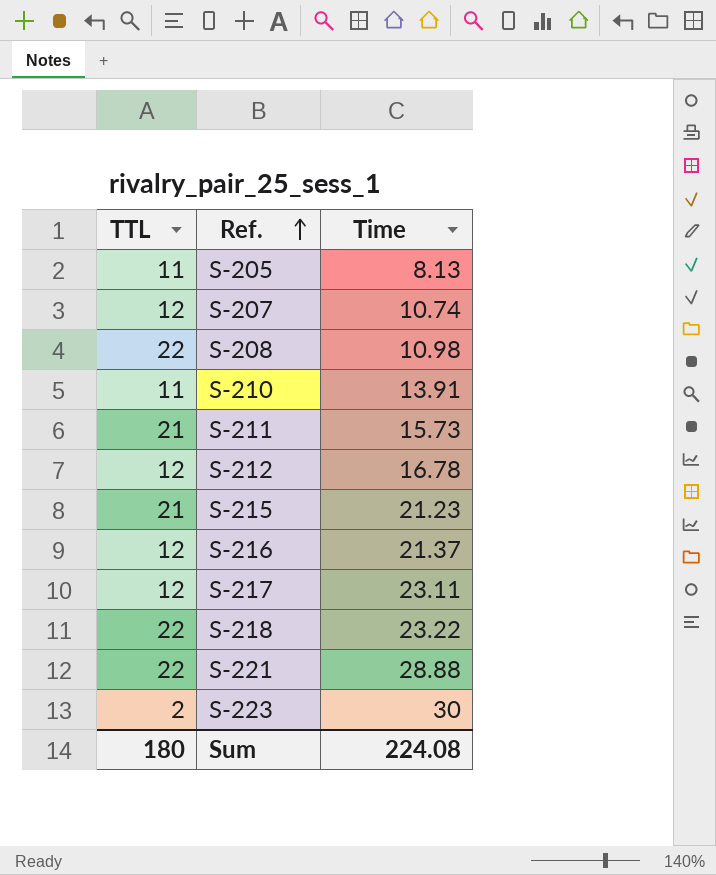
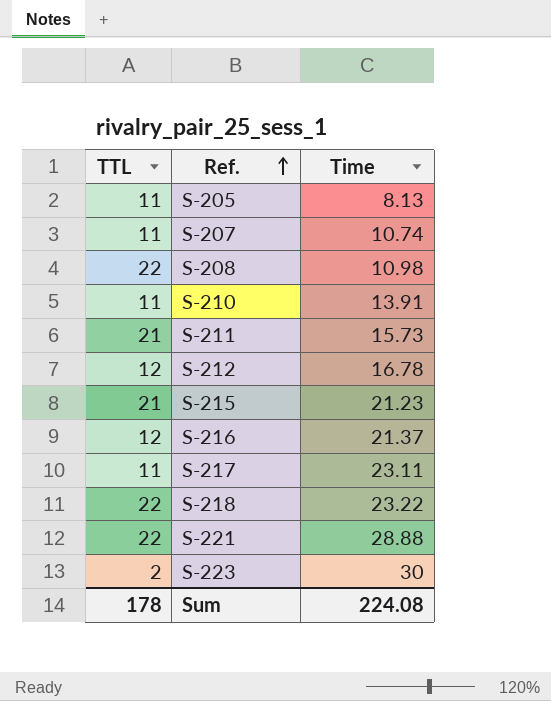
S-207 | TTL: 12 -> 11
S-217 | TTL: 12 -> 11
Sum | TTL: 180 -> 178

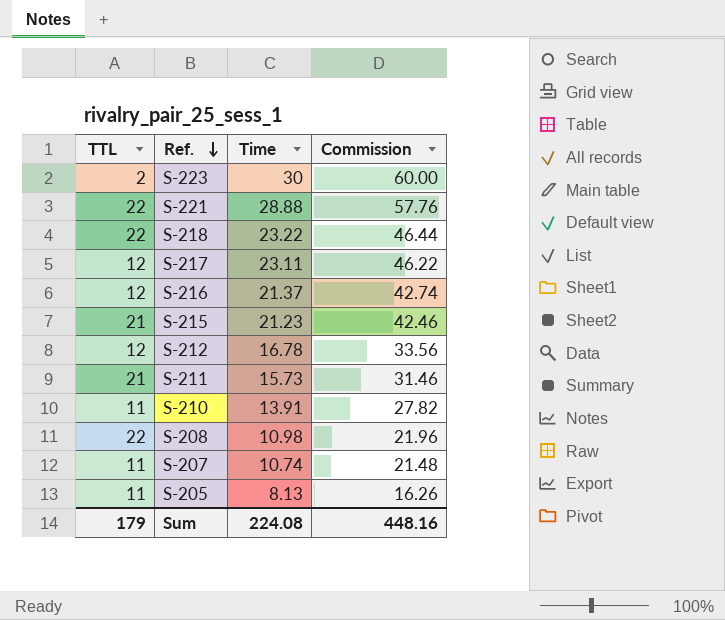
row order: Ref. ascending -> Ref. descending
column Commission | formula: none -> [Time] * 2
S-217 | TTL: 11 -> 12
Sum | TTL: 178 -> 179

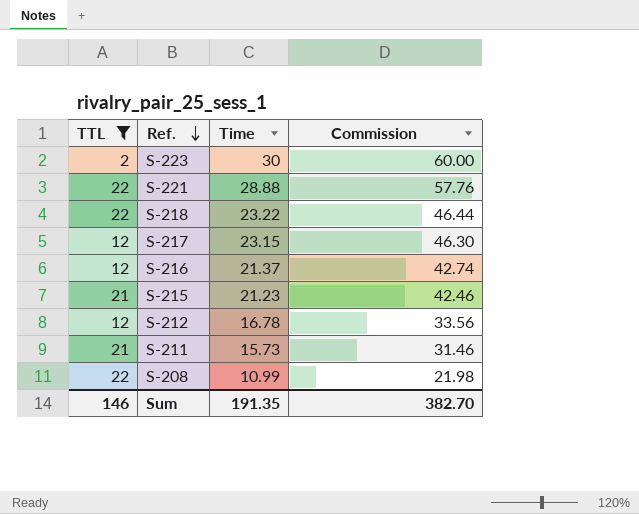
filter: none -> TTL != 11
S-217 | Time: 23.11 -> 23.15
S-217 | Commission: 46.22 -> 46.30
S-208 | Time: 10.98 -> 10.99
S-208 | Commission: 21.96 -> 21.98
Sum | TTL: 179 -> 146
Sum | Time: 224.08 -> 191.35
Sum | Commission: 448.16 -> 382.70

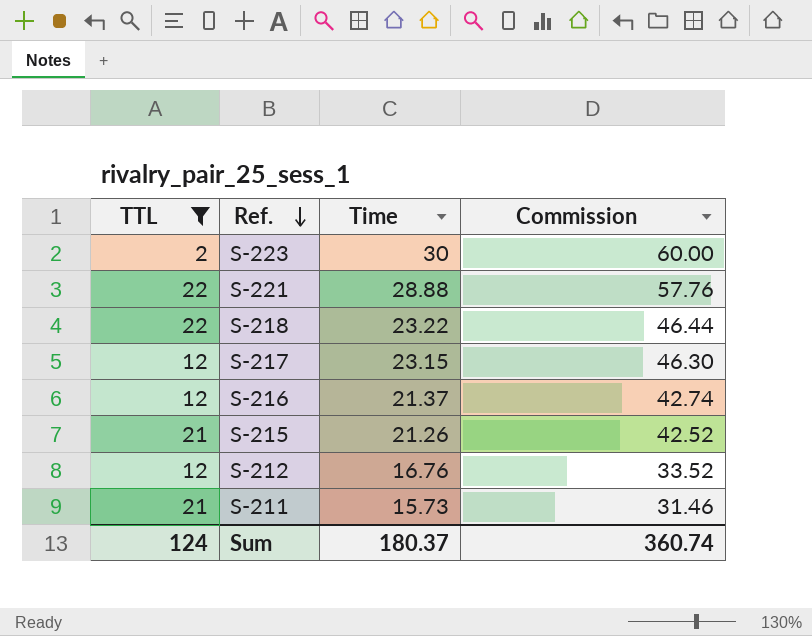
row S-208: 22 | 10.99 | 21.98 -> none
S-215 | Time: 21.23 -> 21.26
S-215 | Commission: 42.46 -> 42.52
S-212 | Time: 16.78 -> 16.76
S-212 | Commission: 33.56 -> 33.52
Sum | TTL: 146 -> 124
Sum | Time: 191.35 -> 180.37
Sum | Commission: 382.70 -> 360.74

